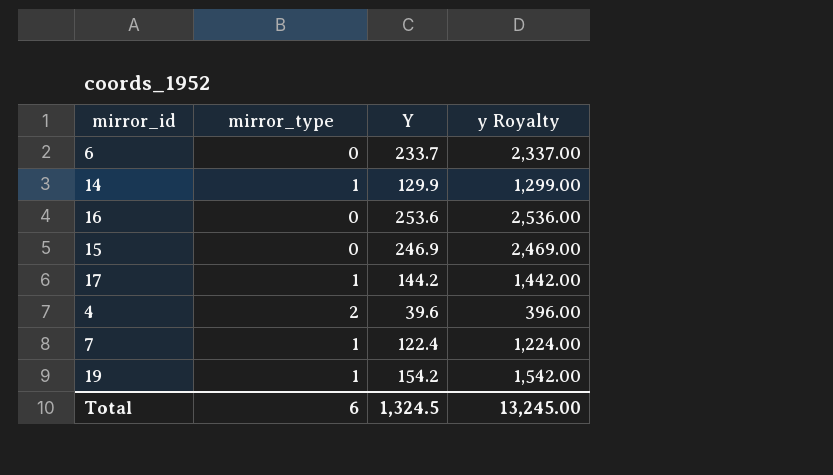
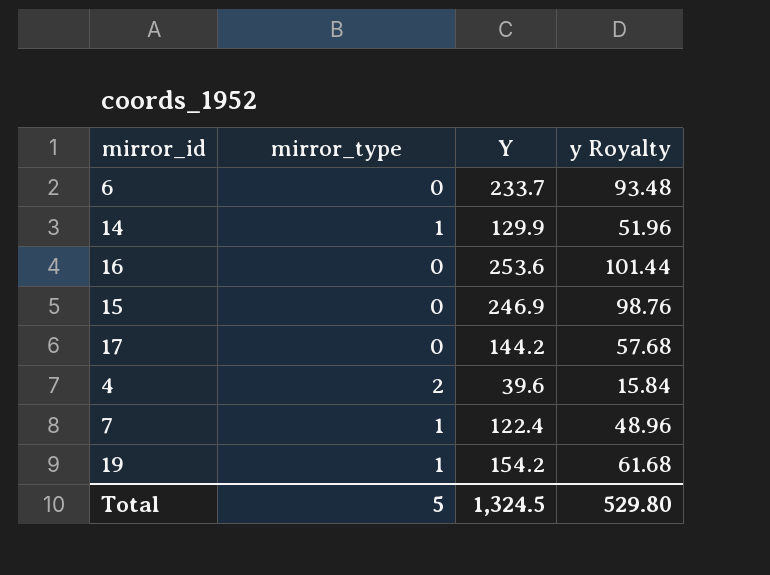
column y Royalty | formula: [Y] * 10 -> [Y] * 0.4
17 | mirror_type: 1 -> 0
Total | mirror_type: 6 -> 5
Total | y Royalty: 13,245.00 -> 529.80

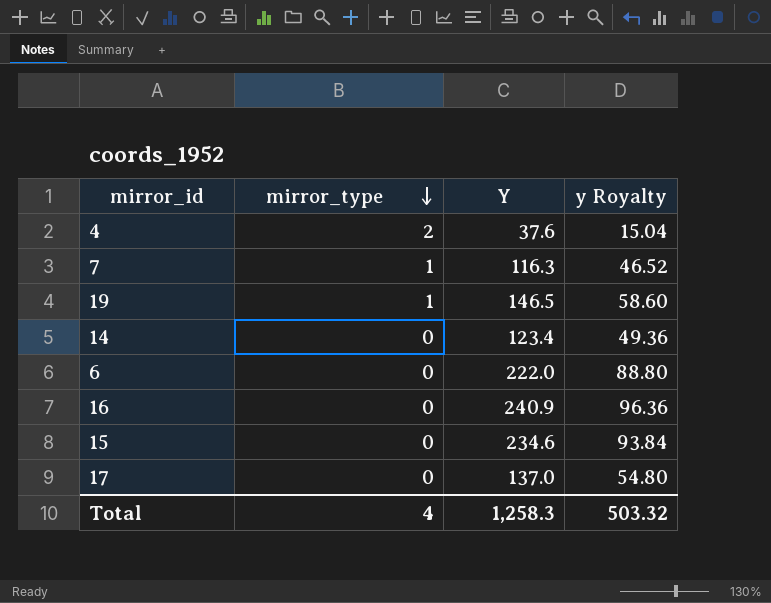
row order: none -> mirror_type descending
4 | Y: 39.6 -> 37.6
4 | y Royalty: 15.84 -> 15.04
7 | Y: 122.4 -> 116.3
7 | y Royalty: 48.96 -> 46.52
19 | Y: 154.2 -> 146.5
19 | y Royalty: 61.68 -> 58.60
14 | mirror_type: 1 -> 0
14 | Y: 129.9 -> 123.4
14 | y Royalty: 51.96 -> 49.36
6 | Y: 233.7 -> 222.0
6 | y Royalty: 93.48 -> 88.80
16 | Y: 253.6 -> 240.9
16 | y Royalty: 101.44 -> 96.36
15 | Y: 246.9 -> 234.6
15 | y Royalty: 98.76 -> 93.84
17 | Y: 144.2 -> 137.0
17 | y Royalty: 57.68 -> 54.80
Total | mirror_type: 5 -> 4
Total | Y: 1,324.5 -> 1,258.3
Total | y Royalty: 529.80 -> 503.32

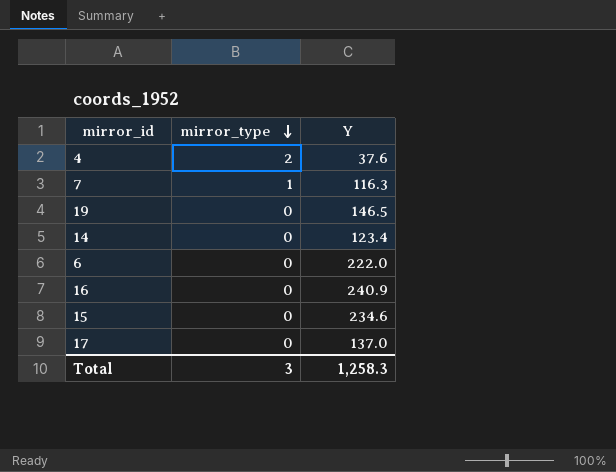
column y Royalty | formula: [Y] * 0.4 -> none
19 | mirror_type: 1 -> 0
Total | mirror_type: 4 -> 3

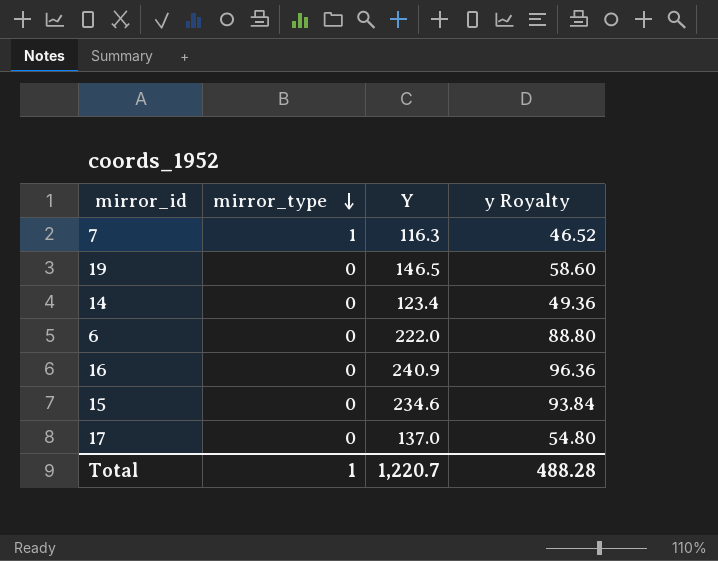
column y Royalty | formula: none -> [Y] * 0.4
row 4: 2 | 37.6 -> none
Total | mirror_type: 3 -> 1
Total | Y: 1,258.3 -> 1,220.7

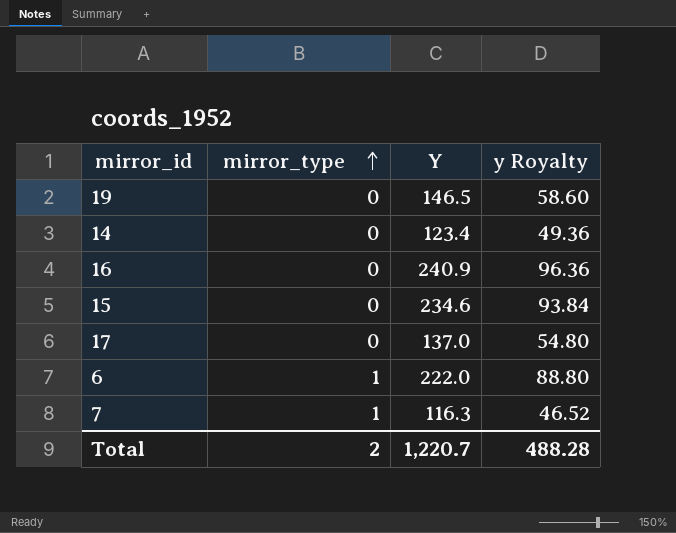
row order: mirror_type descending -> mirror_type ascending
6 | mirror_type: 0 -> 1
Total | mirror_type: 1 -> 2

